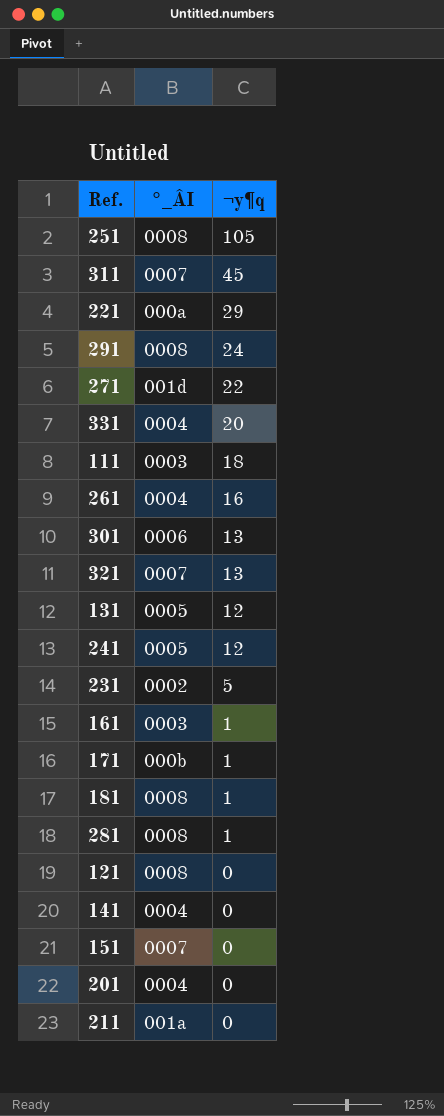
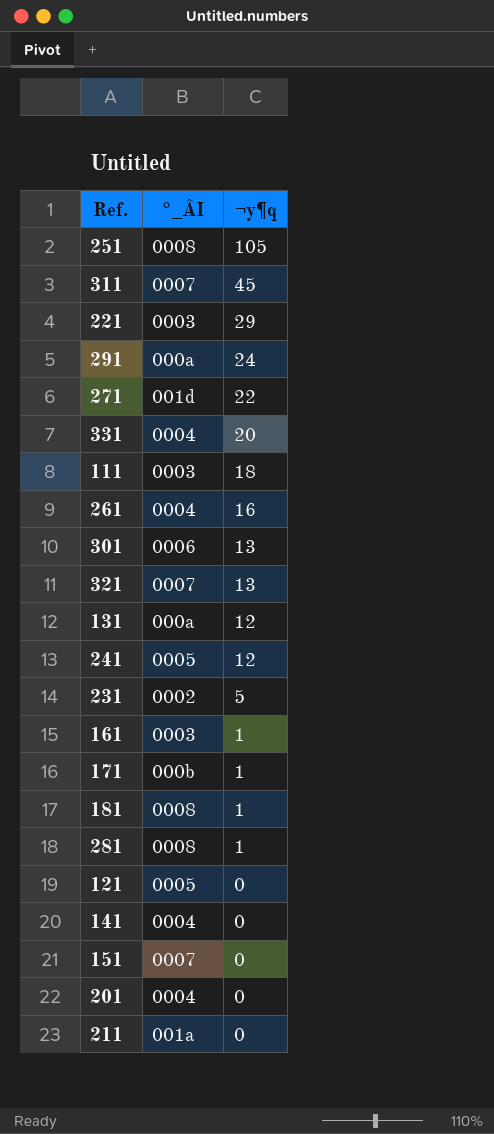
221 | °_ÂI: 000a -> 0003
291 | °_ÂI: 0008 -> 000a
131 | °_ÂI: 0005 -> 000a
121 | °_ÂI: 0008 -> 0005

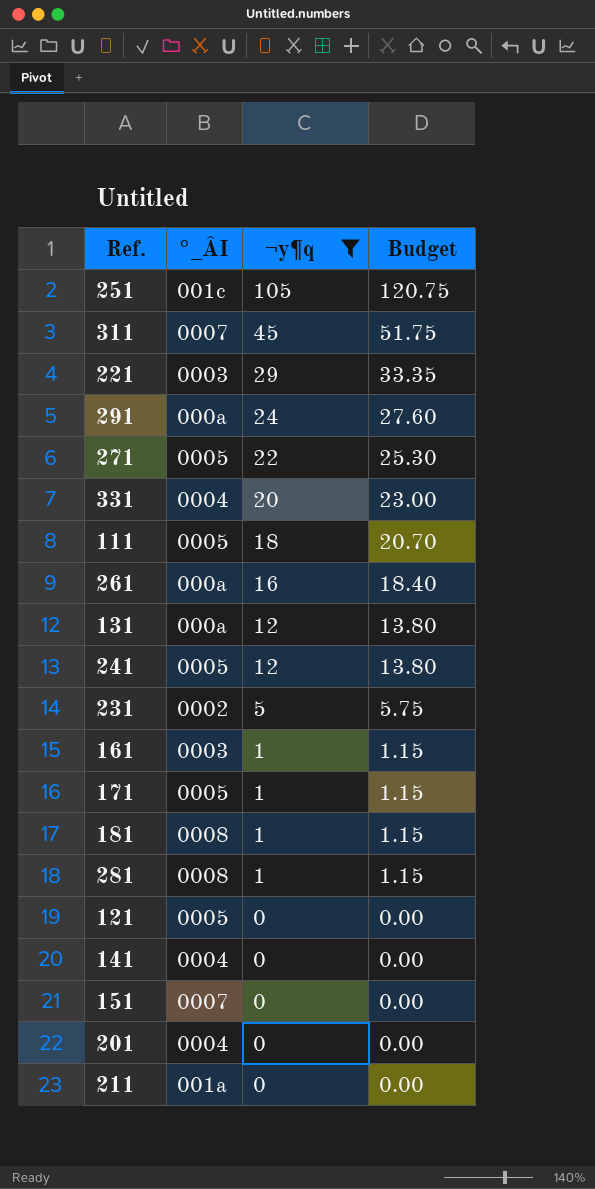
filter: none -> ¬y¶q != 13
column Budget | formula: none -> [¬y¶q] * 1.15
251 | °_ÂI: 0008 -> 001c
271 | °_ÂI: 001d -> 0005
111 | °_ÂI: 0003 -> 0005
261 | °_ÂI: 0004 -> 000a
171 | °_ÂI: 000b -> 0005

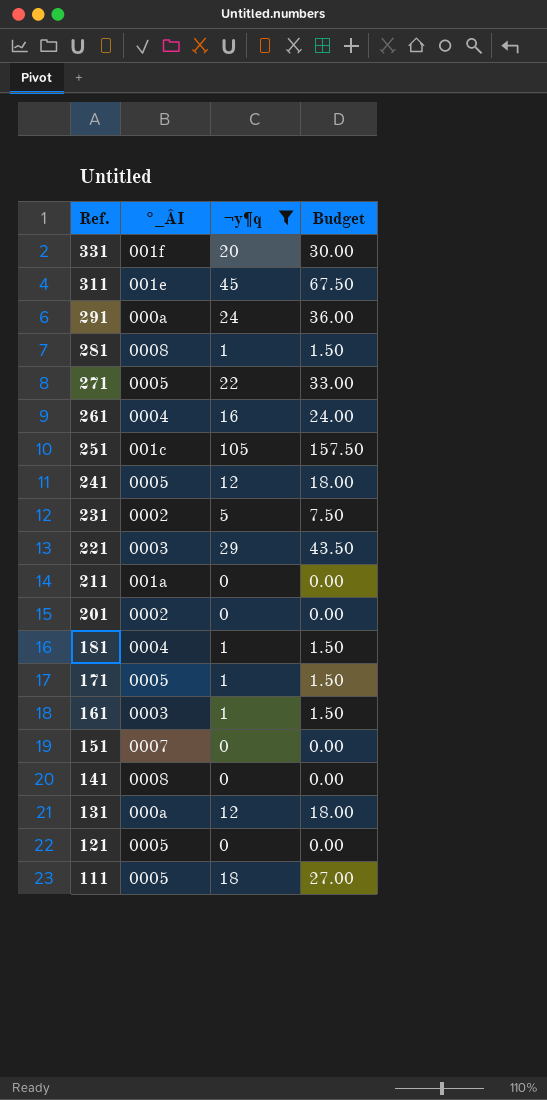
row order: ¬y¶q descending -> Ref. descending
column Budget | formula: [¬y¶q] * 1.15 -> [¬y¶q] * 1.5
331 | °_ÂI: 0004 -> 001f
311 | °_ÂI: 0007 -> 001e
261 | °_ÂI: 000a -> 0004
201 | °_ÂI: 0004 -> 0002
181 | °_ÂI: 0008 -> 0004
141 | °_ÂI: 0004 -> 0008

